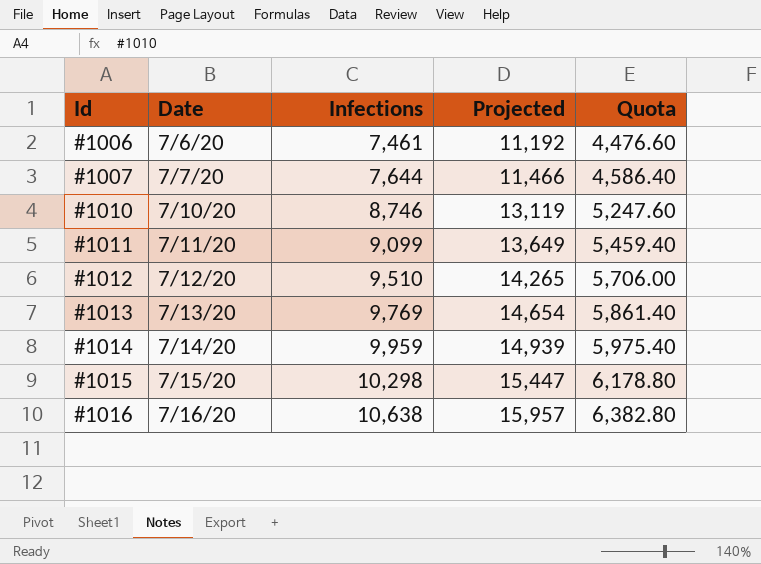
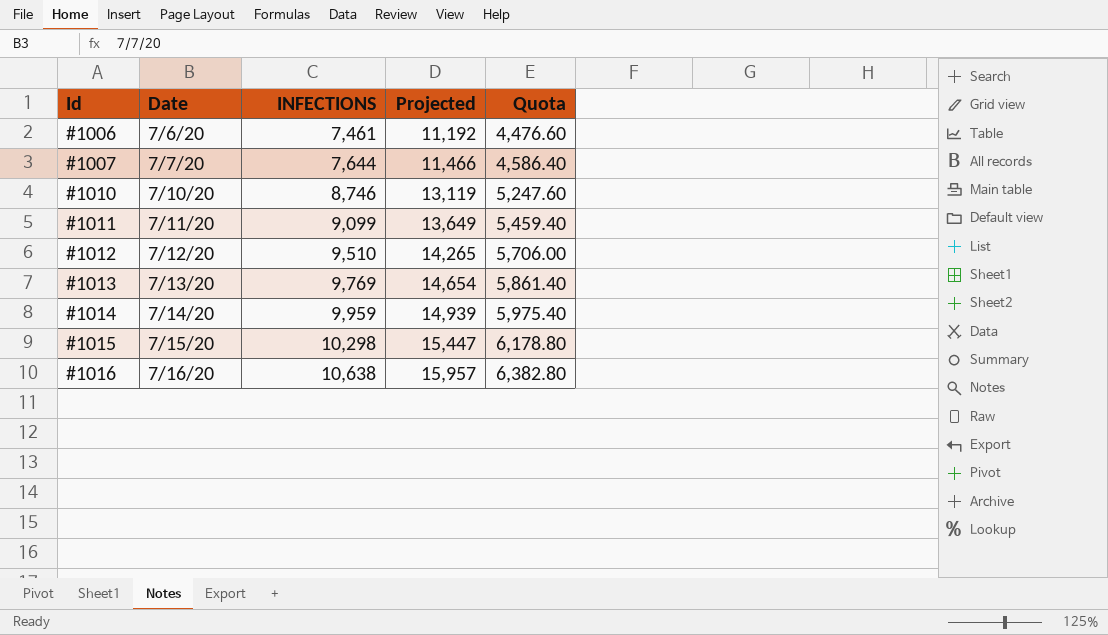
column name: Infections -> INFECTIONS

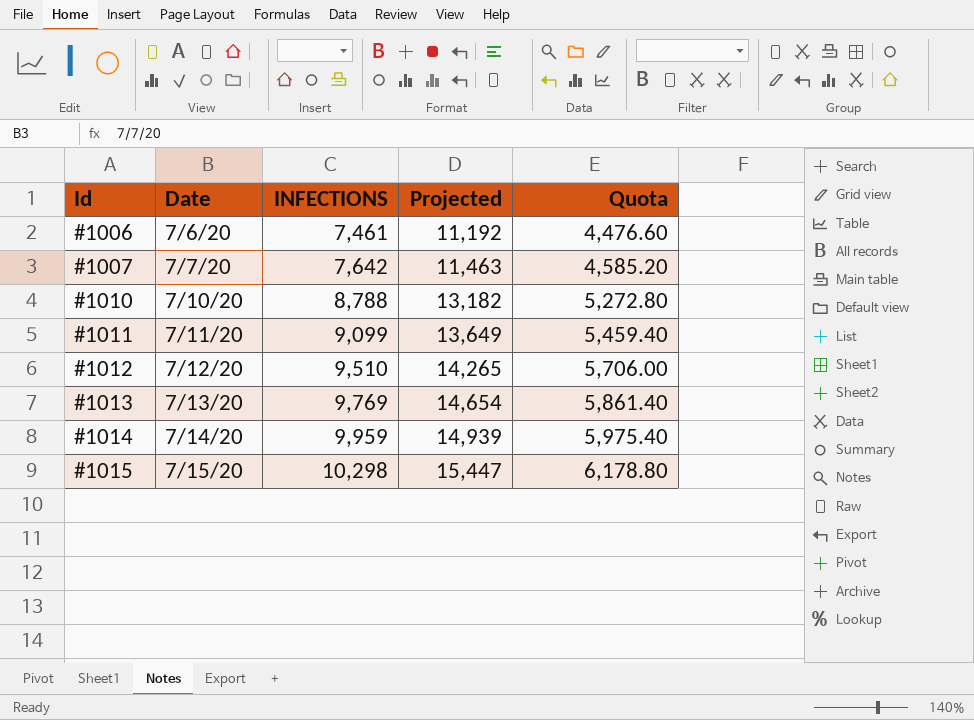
row #1016: 7/16/20 | 10,638 | 15,957 | 6,382.80 -> none
#1007 | INFECTIONS: 7,644 -> 7,642
#1007 | Projected: 11,466 -> 11,463
#1007 | Quota: 4,586.40 -> 4,585.20
#1010 | INFECTIONS: 8,746 -> 8,788
#1010 | Projected: 13,119 -> 13,182
#1010 | Quota: 5,247.60 -> 5,272.80

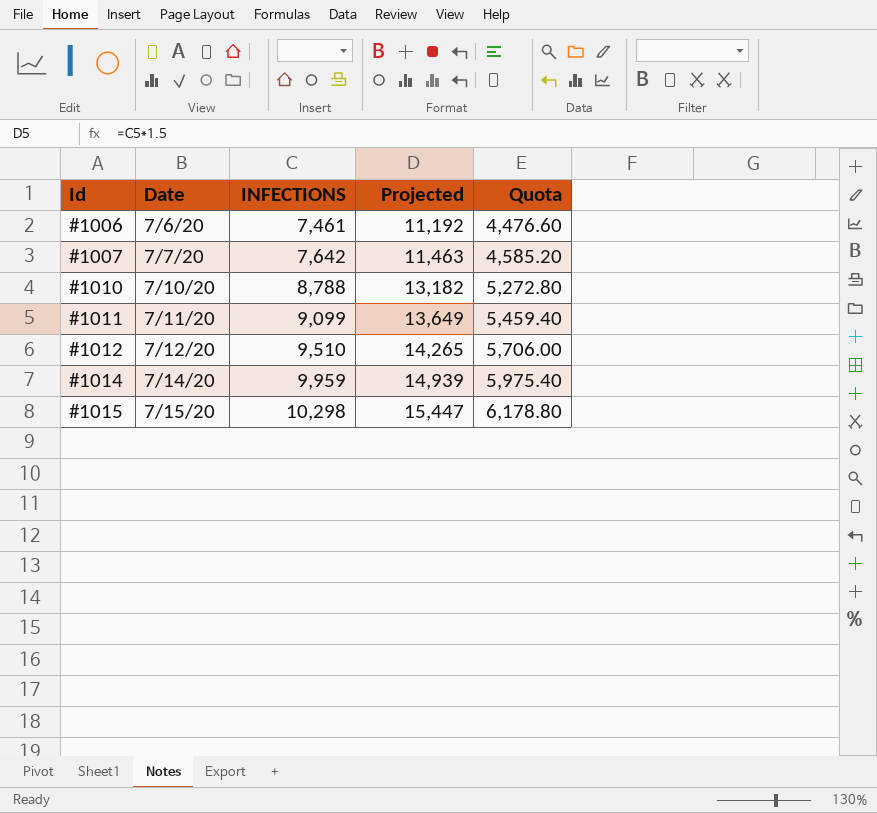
row #1013: 7/13/20 | 9,769 | 14,654 | 5,861.40 -> none

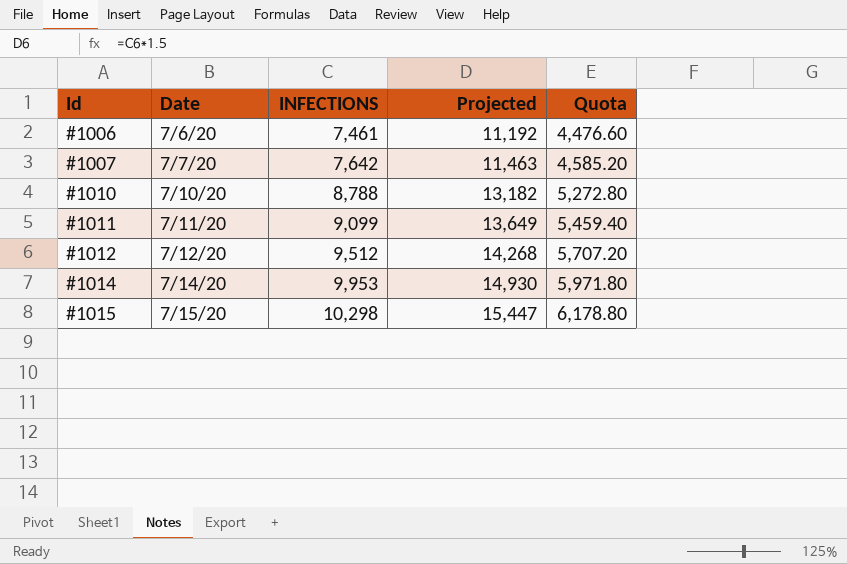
#1012 | INFECTIONS: 9,510 -> 9,512
#1012 | Projected: 14,265 -> 14,268
#1012 | Quota: 5,706.00 -> 5,707.20
#1014 | INFECTIONS: 9,959 -> 9,953
#1014 | Projected: 14,939 -> 14,930
#1014 | Quota: 5,975.40 -> 5,971.80

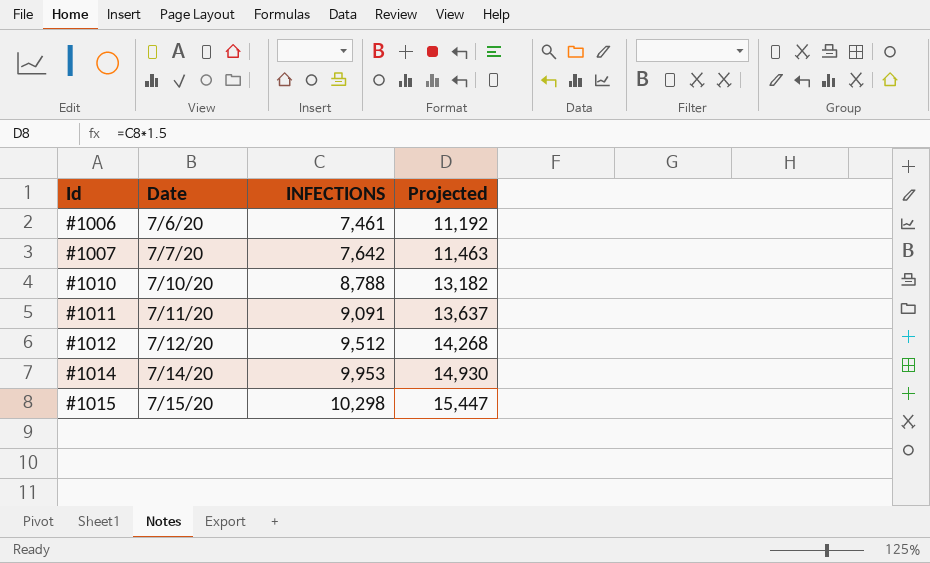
column Quota | formula: [INFECTIONS] * 0.6 -> none
#1011 | INFECTIONS: 9,099 -> 9,091
#1011 | Projected: 13,649 -> 13,637

